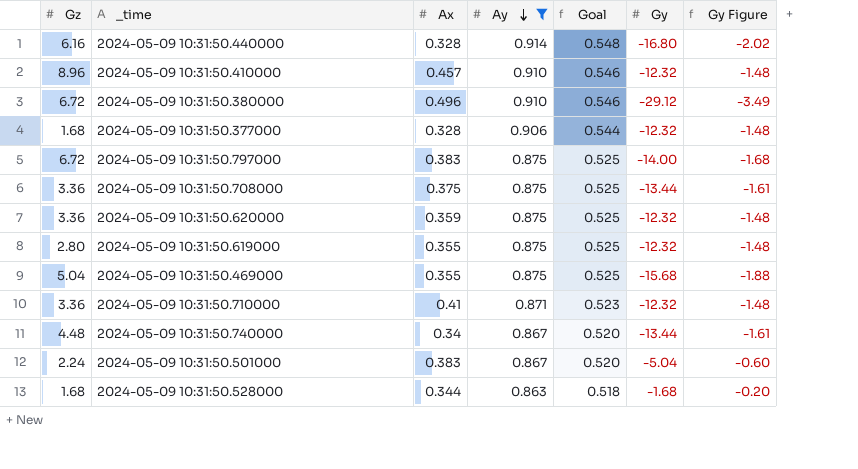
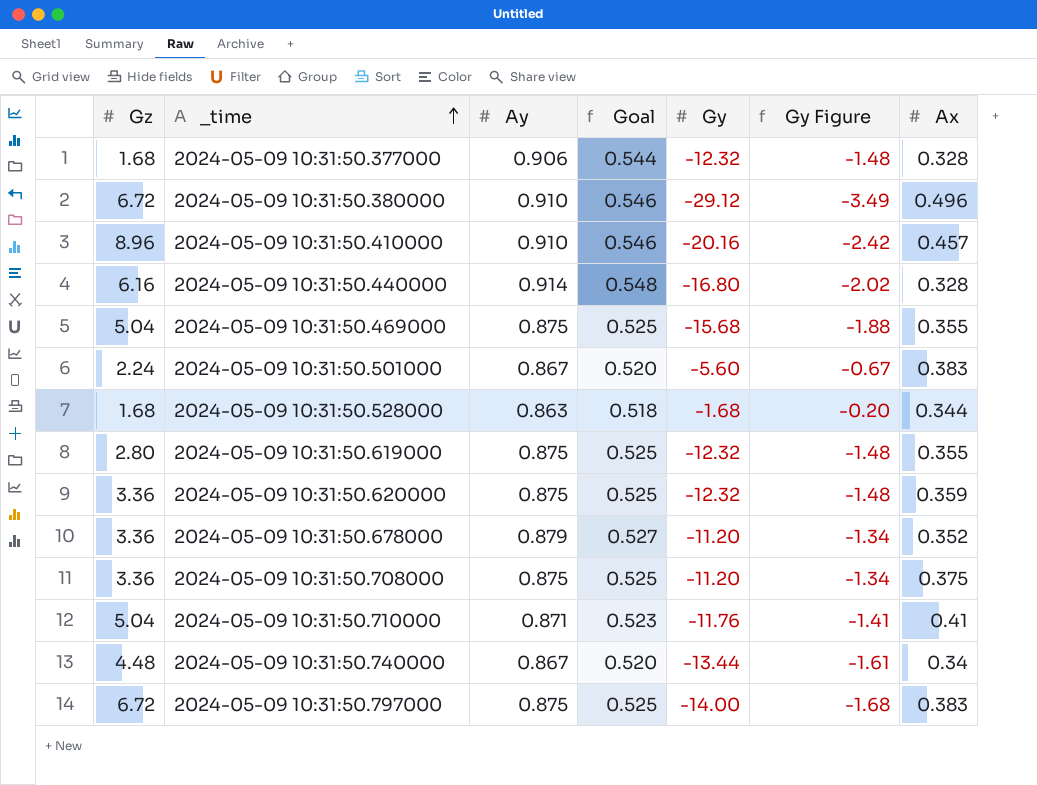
filter: Ay != 0.879 -> none
row order: Ay descending -> _time ascending
column Ax | position: 3 -> 7
2024-05-09 10:31:50.410000 | Gy: -12.32 -> -20.16
2024-05-09 10:31:50.410000 | Gy Figure: -1.48 -> -2.42
2024-05-09 10:31:50.501000 | Gy: -5.04 -> -5.60
2024-05-09 10:31:50.501000 | Gy Figure: -0.60 -> -0.67
2024-05-09 10:31:50.708000 | Gy: -13.44 -> -11.20
2024-05-09 10:31:50.708000 | Gy Figure: -1.61 -> -1.34
2024-05-09 10:31:50.710000 | Gz: 3.36 -> 5.04
2024-05-09 10:31:50.710000 | Gy: -12.32 -> -11.76
2024-05-09 10:31:50.710000 | Gy Figure: -1.48 -> -1.41

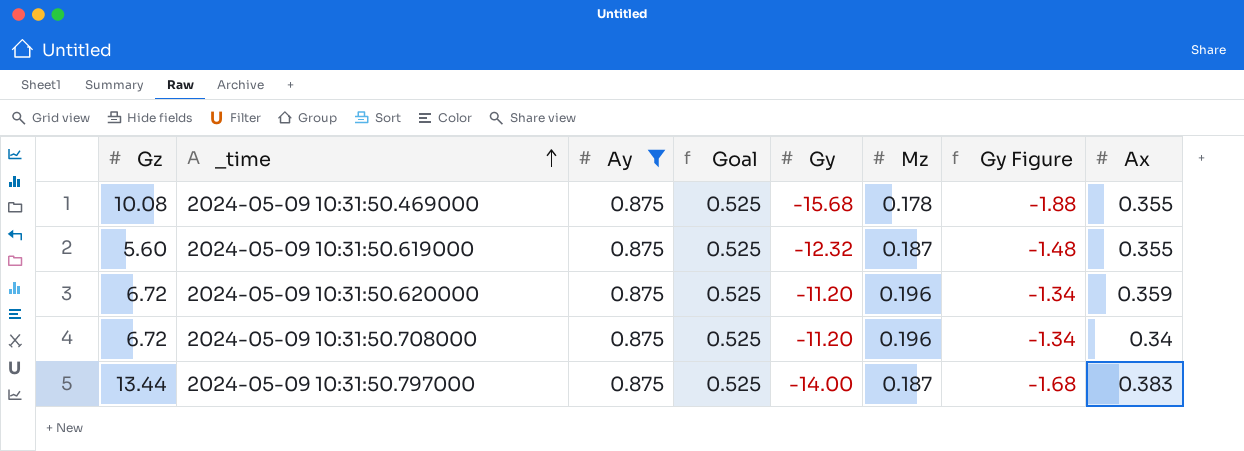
filter: none -> Ay = 0.875
column Mz | position: none -> 6
2024-05-09 10:31:50.469000 | Gz: 5.04 -> 10.08
2024-05-09 10:31:50.619000 | Gz: 2.80 -> 5.60
2024-05-09 10:31:50.620000 | Gz: 3.36 -> 6.72
2024-05-09 10:31:50.620000 | Gy: -12.32 -> -11.20
2024-05-09 10:31:50.620000 | Gy Figure: -1.48 -> -1.34
2024-05-09 10:31:50.708000 | Gz: 3.36 -> 6.72
2024-05-09 10:31:50.708000 | Ax: 0.375 -> 0.34
2024-05-09 10:31:50.797000 | Gz: 6.72 -> 13.44

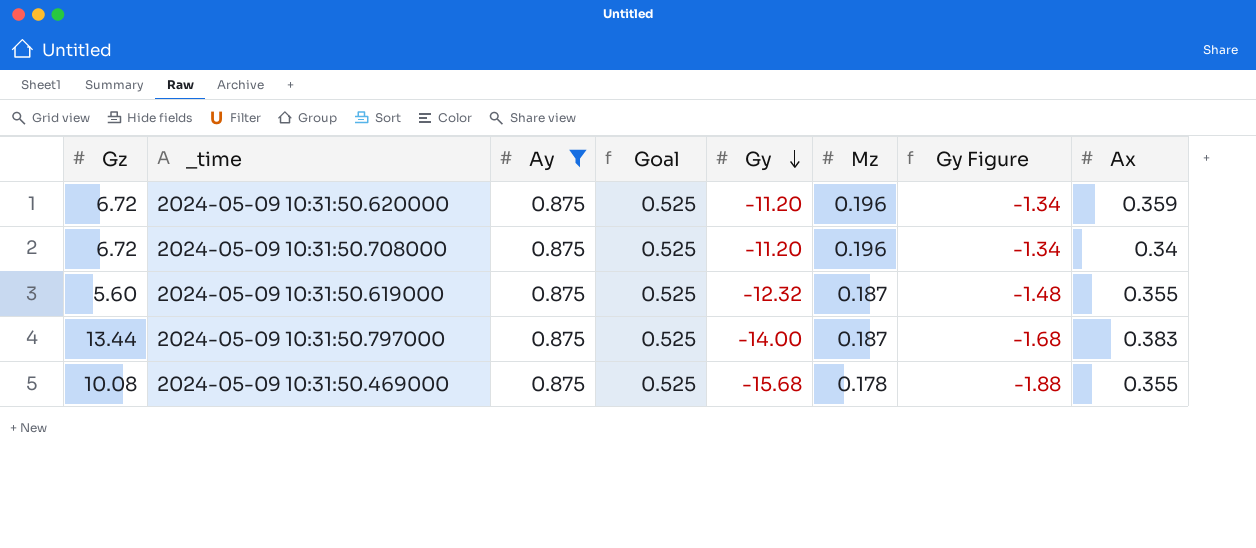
row order: _time ascending -> Gy descending

